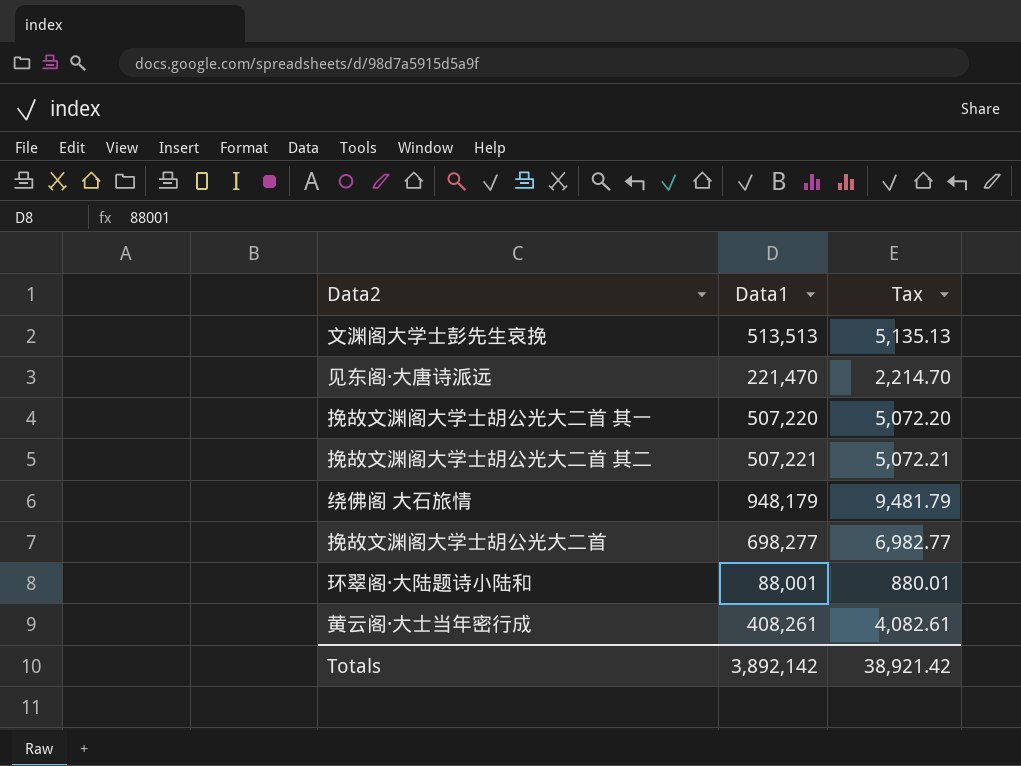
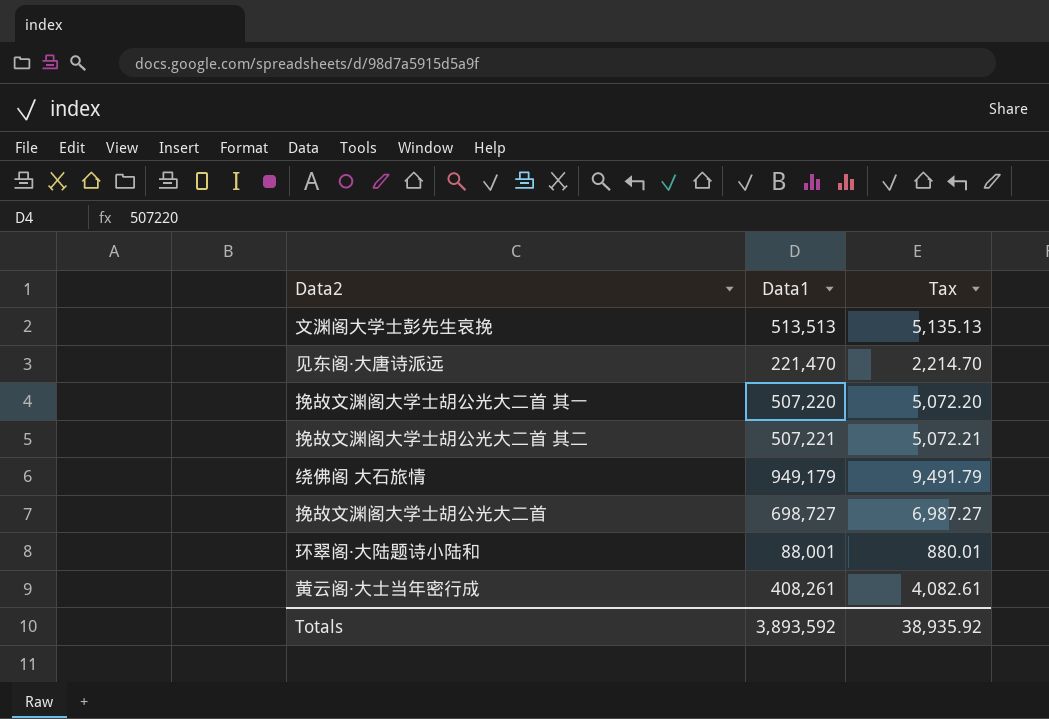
绕佛阁 大石旅情 | Data1: 948,179 -> 949,179
绕佛阁 大石旅情 | Tax: 9,481.79 -> 9,491.79
挽故文渊阁大学士胡公光大二首 | Data1: 698,277 -> 698,727
挽故文渊阁大学士胡公光大二首 | Tax: 6,982.77 -> 6,987.27
Totals | Data1: 3,892,142 -> 3,893,592
Totals | Tax: 38,921.42 -> 38,935.92

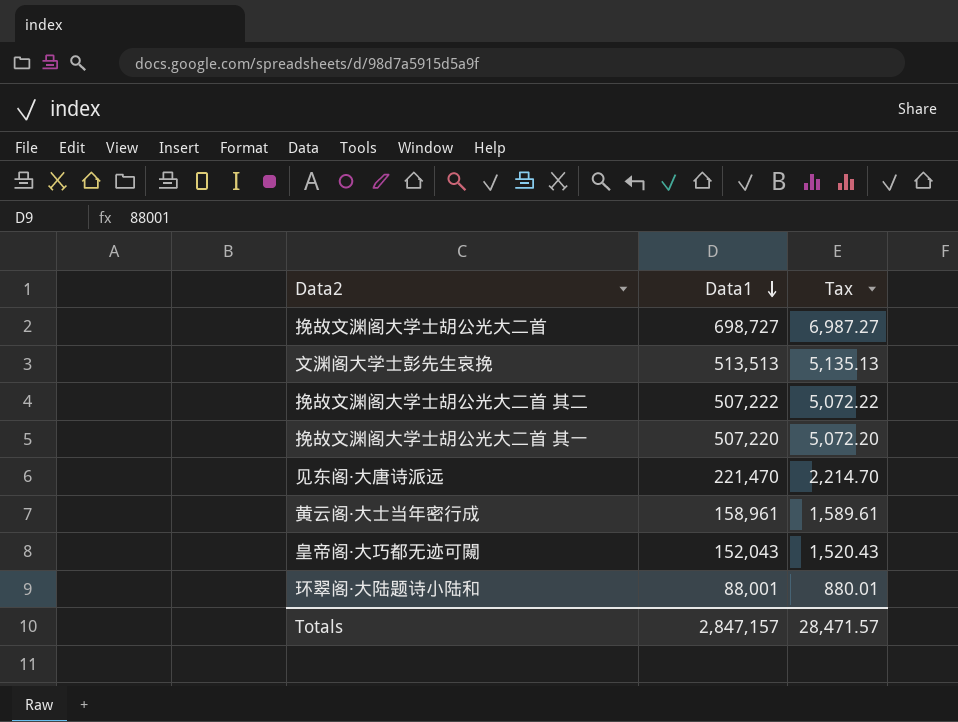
row order: none -> Data1 descending
row 绕佛阁 大石旅情: 949,179 | 9,491.79 -> none
挽故文渊阁大学士胡公光大二首 其二 | Data1: 507,221 -> 507,222
挽故文渊阁大学士胡公光大二首 其二 | Tax: 5,072.21 -> 5,072.22
黄云阁·大士当年密行成 | Data1: 408,261 -> 158,961
黄云阁·大士当年密行成 | Tax: 4,082.61 -> 1,589.61
row 皇帝阁·大巧都无迹可闚: none -> 152,043 | 1,520.43
Totals | Data1: 3,893,592 -> 2,847,157
Totals | Tax: 38,935.92 -> 28,471.57

